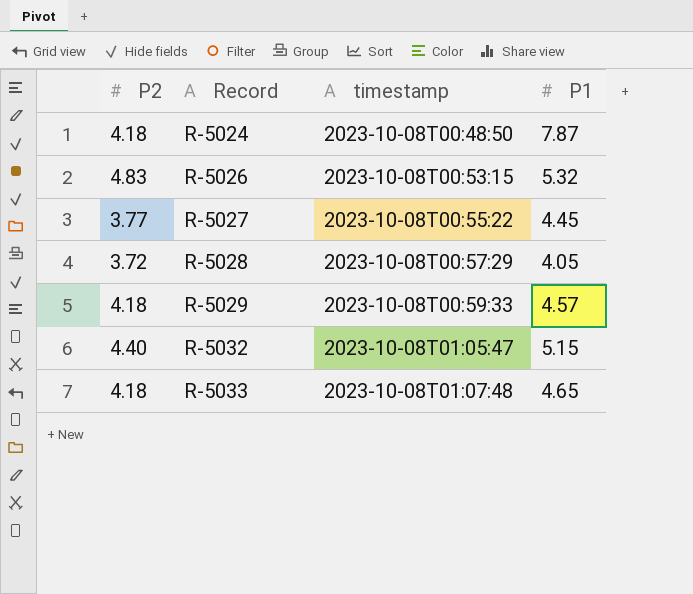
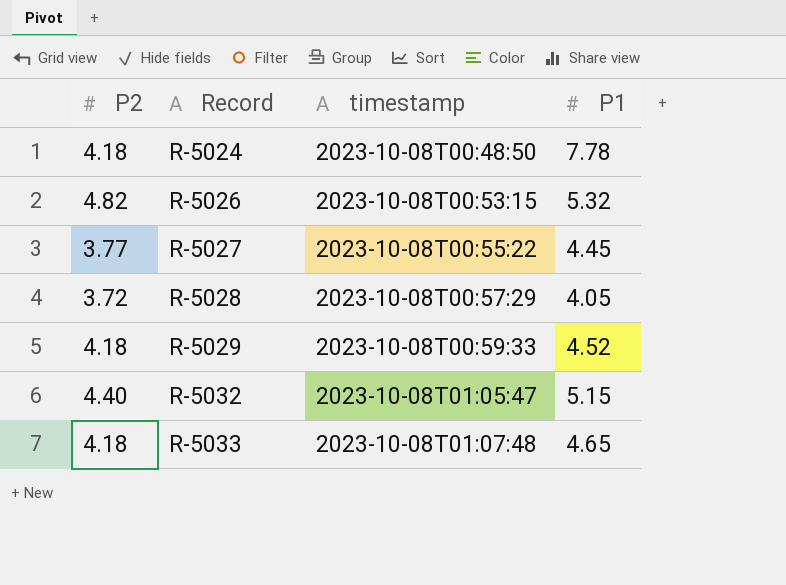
R-5024 | P1: 7.87 -> 7.78
R-5026 | P2: 4.83 -> 4.82
R-5029 | P1: 4.57 -> 4.52

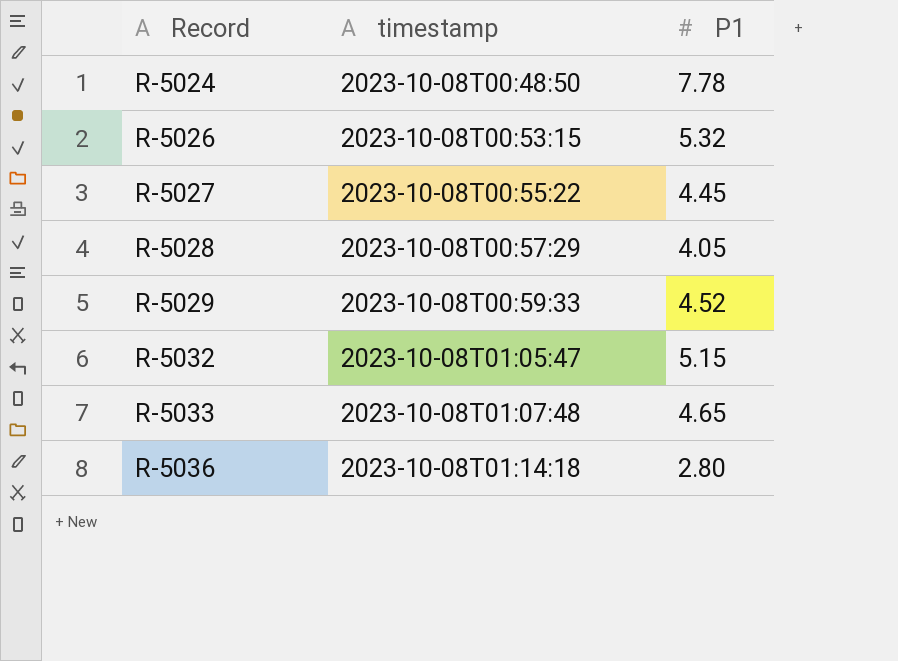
column P2 | position: 1 -> none
row R-5036: none -> 2023-10-08T01:14:18 | 2.80

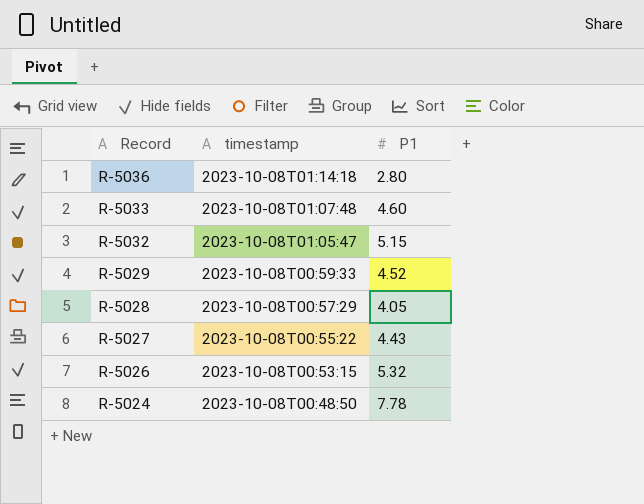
row order: Record ascending -> Record descending
R-5033 | P1: 4.65 -> 4.60
R-5027 | P1: 4.45 -> 4.43

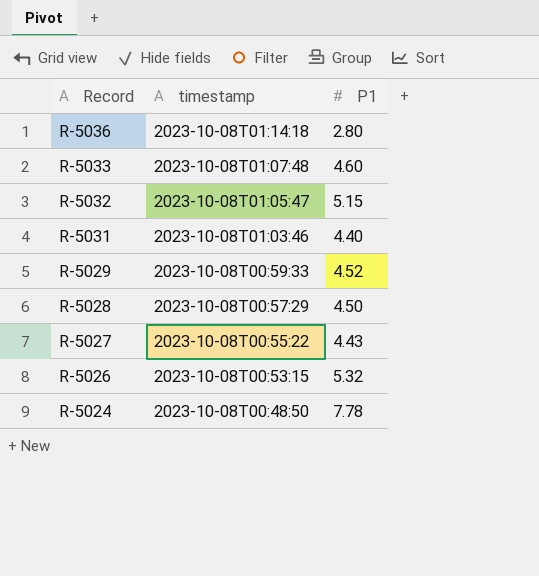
row R-5031: none -> 2023-10-08T01:03:46 | 4.40
R-5028 | P1: 4.05 -> 4.50

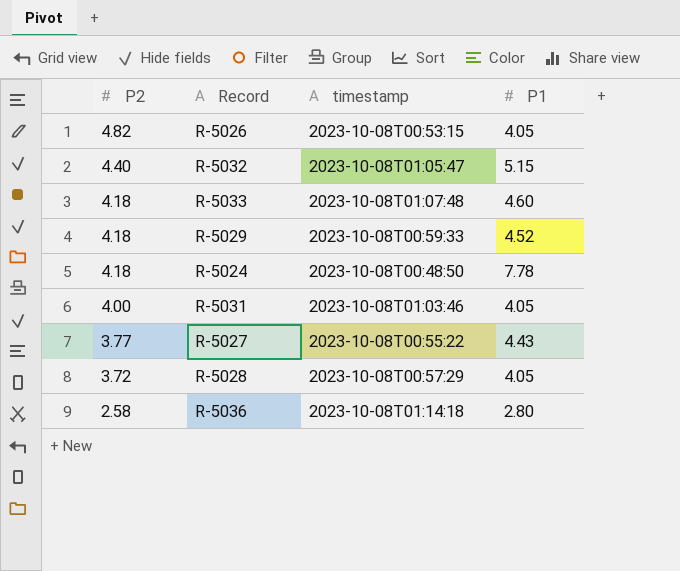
row order: Record descending -> P2 descending
column P2 | position: none -> 1
R-5026 | P1: 5.32 -> 4.05
R-5031 | P1: 4.40 -> 4.05
R-5028 | P1: 4.50 -> 4.05

